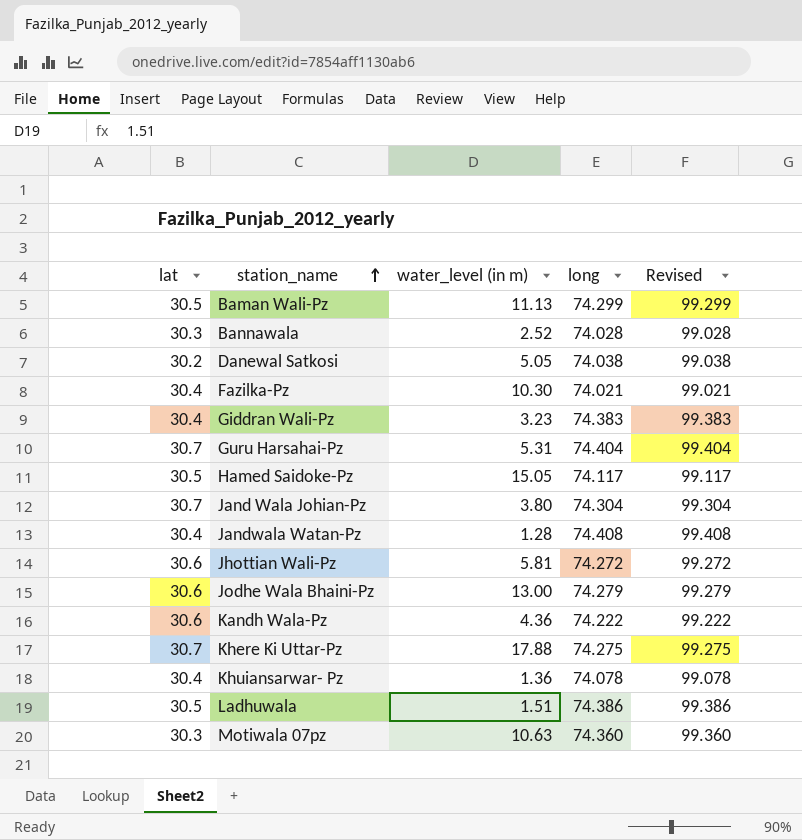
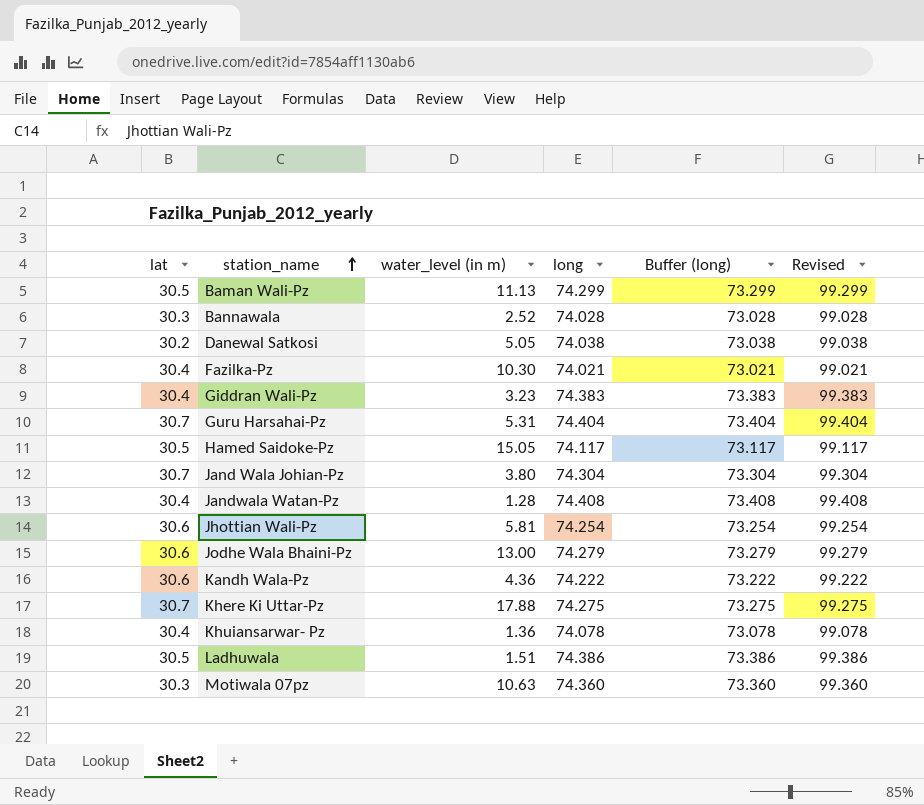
column Buffer (long) | formula: none -> [long] - 1
Jhottian Wali-Pz | long: 74.272 -> 74.254
Jhottian Wali-Pz | Revised: 99.272 -> 99.254

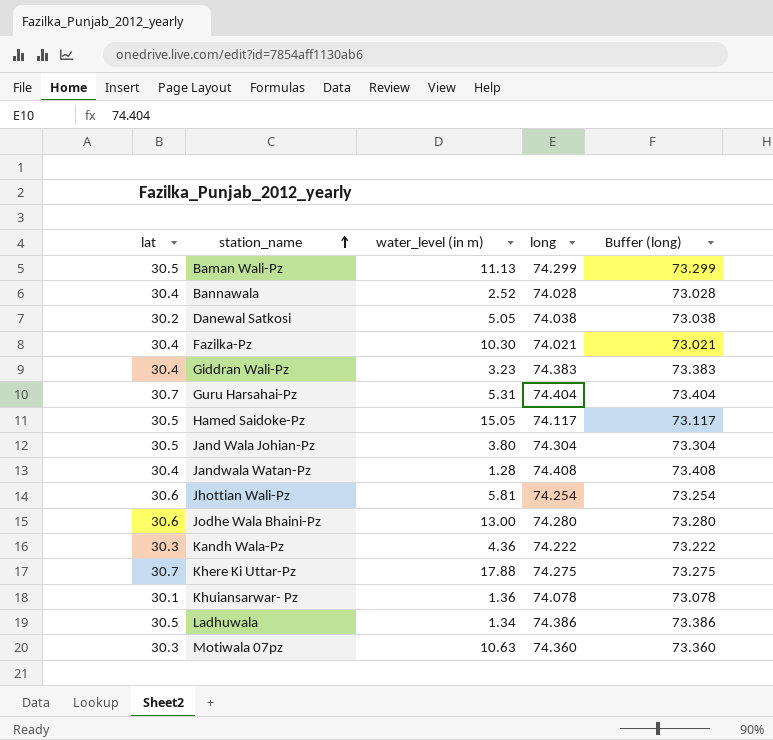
column Revised | formula: [long] + 25 -> none
Bannawala | lat: 30.3 -> 30.4
Jand Wala Johian-Pz | lat: 30.7 -> 30.5
Jodhe Wala Bhaini-Pz | long: 74.279 -> 74.280
Jodhe Wala Bhaini-Pz | Buffer (long): 73.279 -> 73.280
Kandh Wala-Pz | lat: 30.6 -> 30.3
Khuiansarwar- Pz | lat: 30.4 -> 30.1
Ladhuwala | water_level (in m): 1.51 -> 1.34

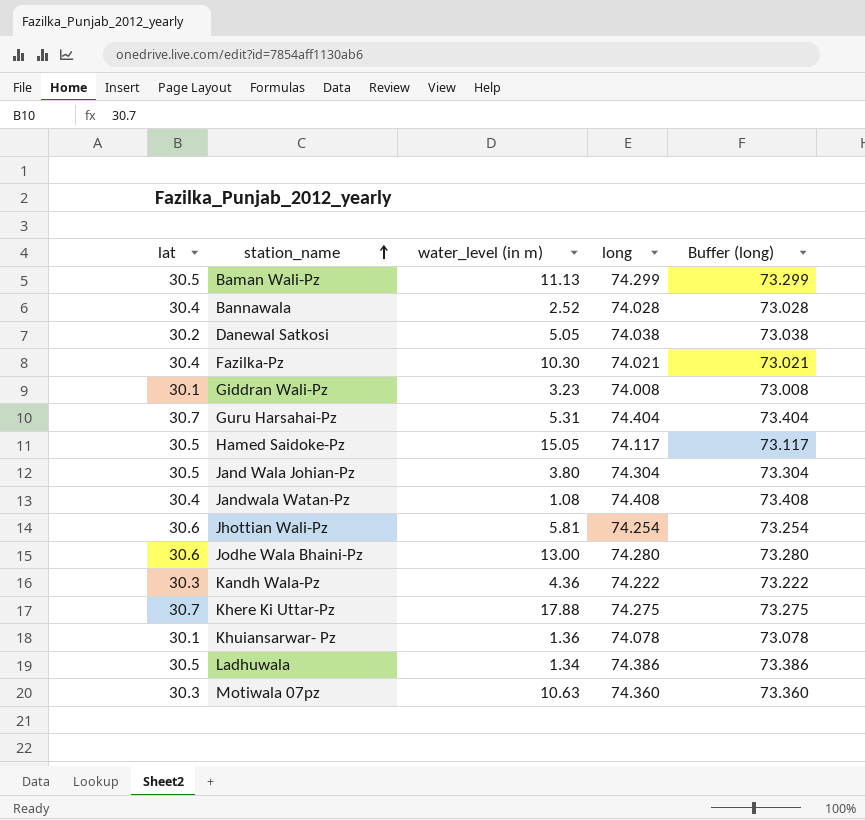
Giddran Wali-Pz | lat: 30.4 -> 30.1
Giddran Wali-Pz | long: 74.383 -> 74.008
Giddran Wali-Pz | Buffer (long): 73.383 -> 73.008
Jandwala Watan-Pz | water_level (in m): 1.28 -> 1.08

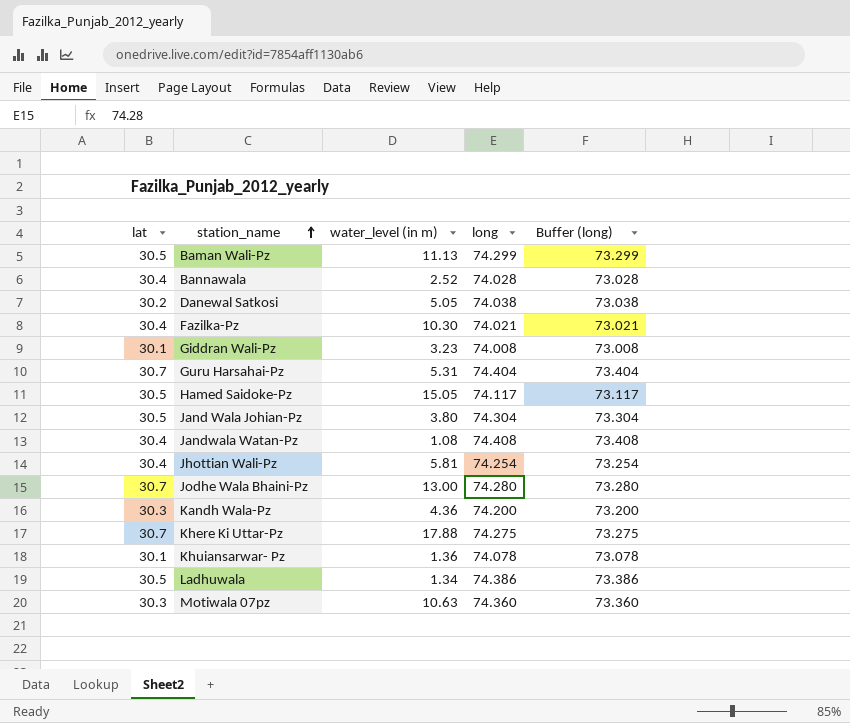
Jhottian Wali-Pz | lat: 30.6 -> 30.4
Jodhe Wala Bhaini-Pz | lat: 30.6 -> 30.7
Kandh Wala-Pz | long: 74.222 -> 74.200
Kandh Wala-Pz | Buffer (long): 73.222 -> 73.200

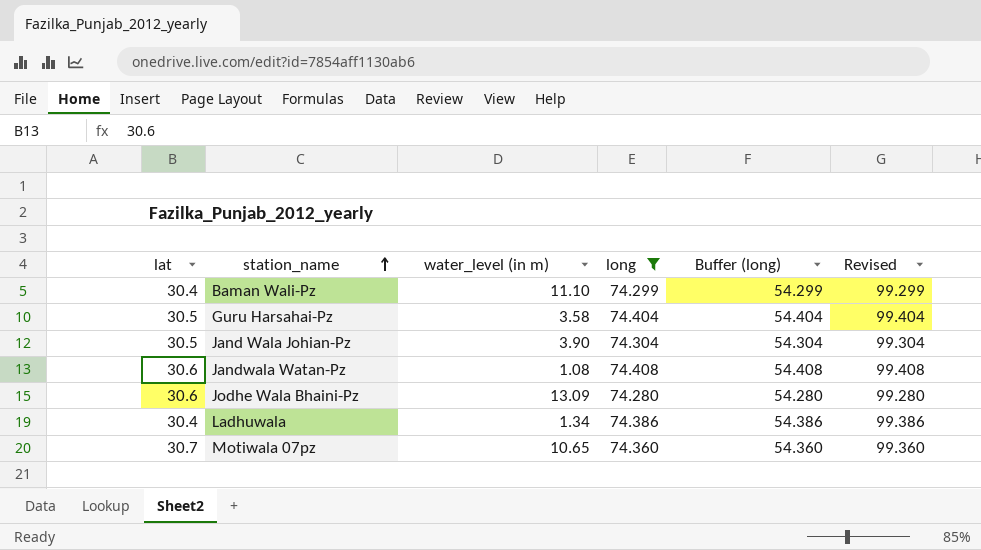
filter: none -> long >= 74.280
column Buffer (long) | formula: [long] - 1 -> [long] - 20
column Revised | formula: none -> [long] + 25
Baman Wali-Pz | lat: 30.5 -> 30.4
Baman Wali-Pz | water_level (in m): 11.13 -> 11.10
Guru Harsahai-Pz | lat: 30.7 -> 30.5
Guru Harsahai-Pz | water_level (in m): 5.31 -> 3.58
Jand Wala Johian-Pz | water_level (in m): 3.80 -> 3.90
Jandwala Watan-Pz | lat: 30.4 -> 30.6
Jodhe Wala Bhaini-Pz | lat: 30.7 -> 30.6
Jodhe Wala Bhaini-Pz | water_level (in m): 13.00 -> 13.09
Ladhuwala | lat: 30.5 -> 30.4
Motiwala 07pz | lat: 30.3 -> 30.7
Motiwala 07pz | water_level (in m): 10.63 -> 10.65

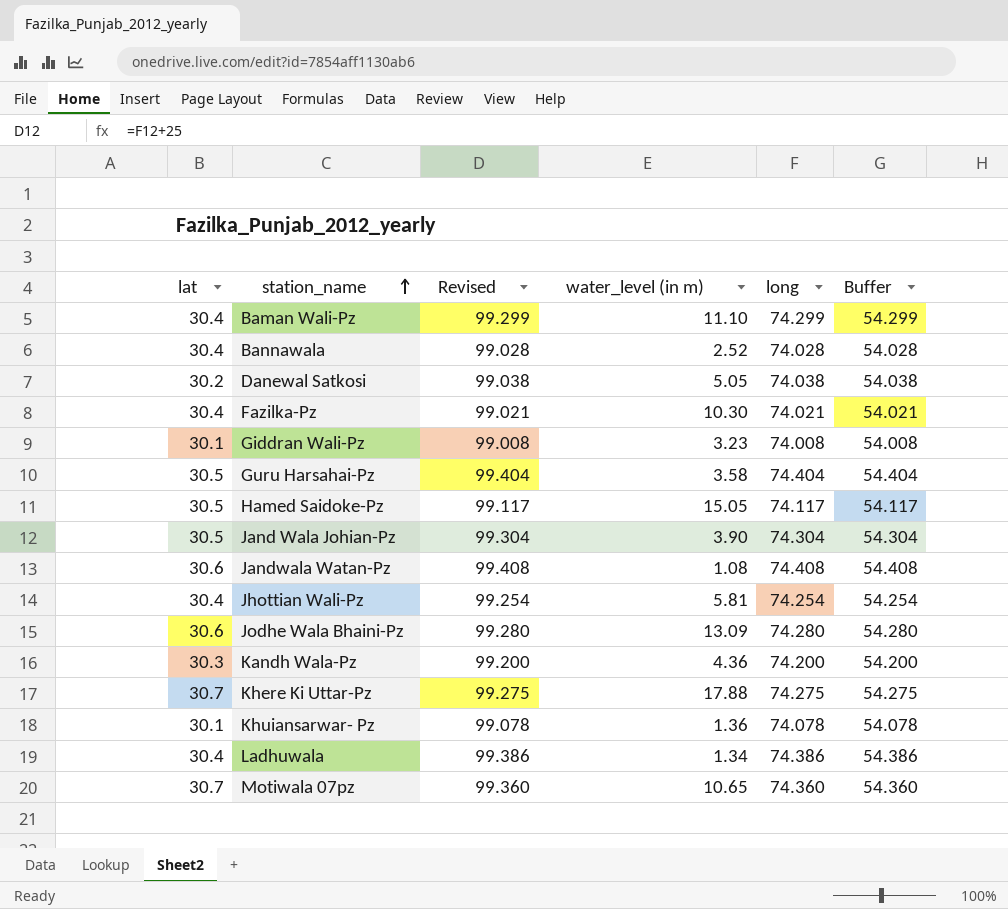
filter: long >= 74.280 -> none
column Revised | position: 6 -> 3
column name: Buffer (long) -> Buffer

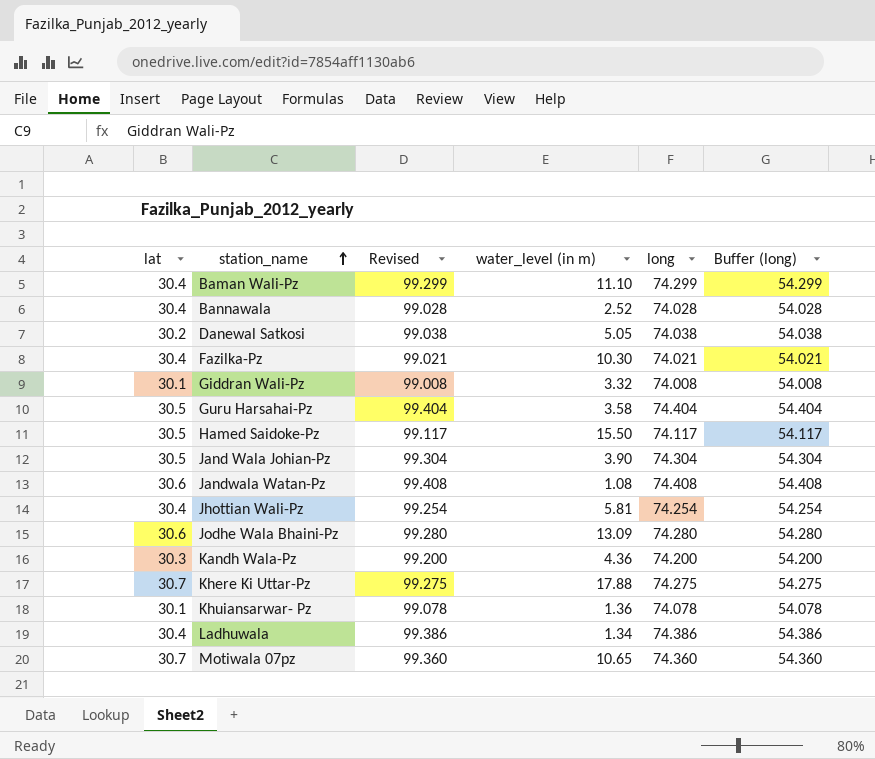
column name: Buffer -> Buffer (long)
Giddran Wali-Pz | water_level (in m): 3.23 -> 3.32
Hamed Saidoke-Pz | water_level (in m): 15.05 -> 15.50

